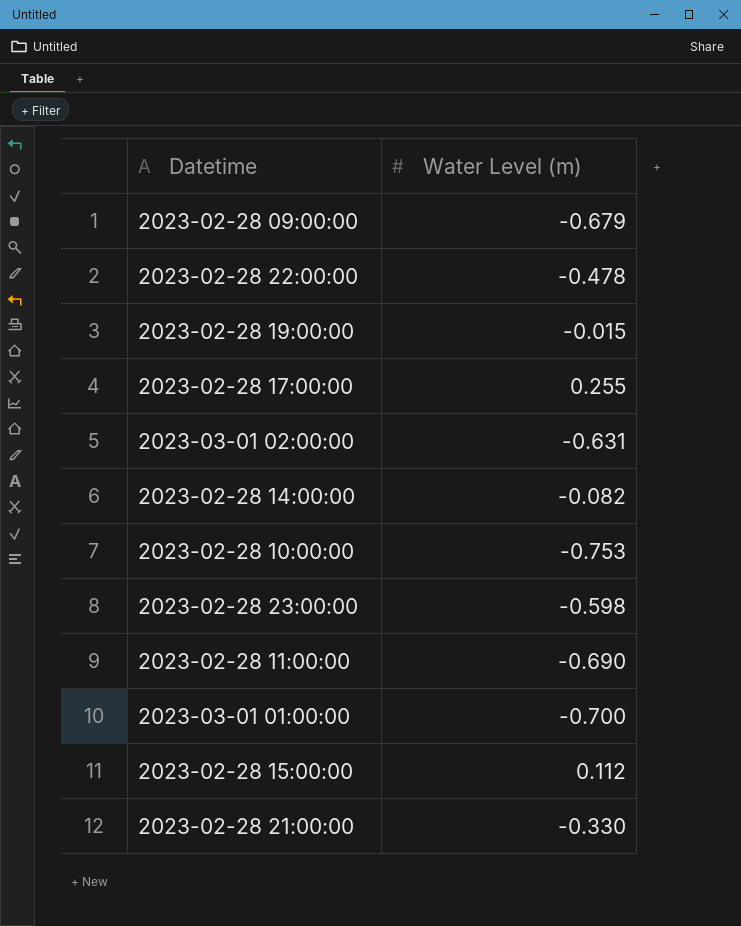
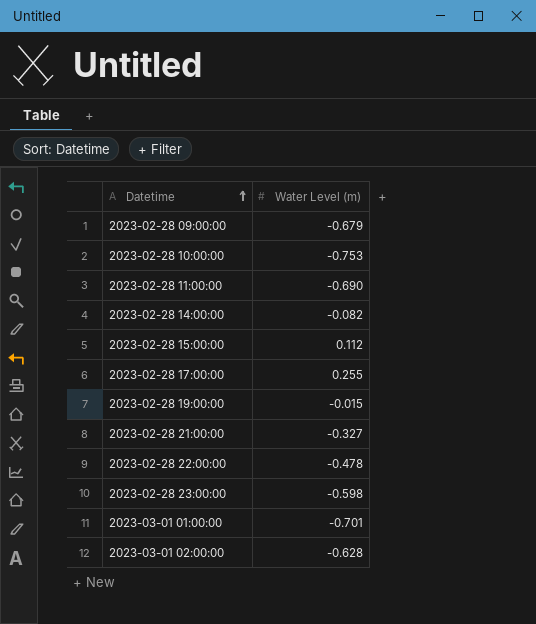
row order: none -> Datetime ascending
2023-02-28 21:00:00 | Water Level (m): -0.330 -> -0.327
2023-03-01 01:00:00 | Water Level (m): -0.700 -> -0.701
2023-03-01 02:00:00 | Water Level (m): -0.631 -> -0.628

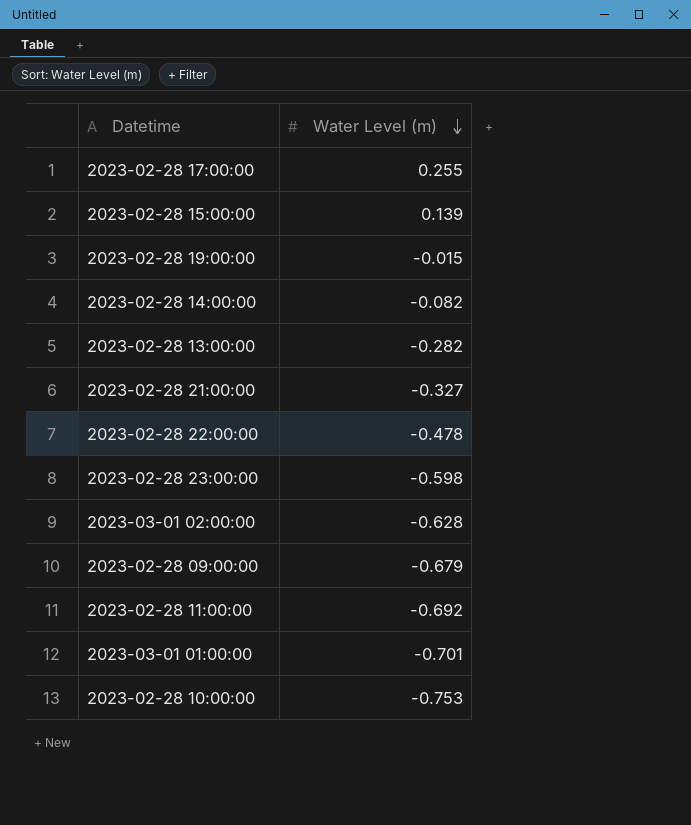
row order: Datetime ascending -> Water Level (m) descending
2023-02-28 15:00:00 | Water Level (m): 0.112 -> 0.139
row 2023-02-28 13:00:00: none -> -0.282
2023-02-28 11:00:00 | Water Level (m): -0.690 -> -0.692

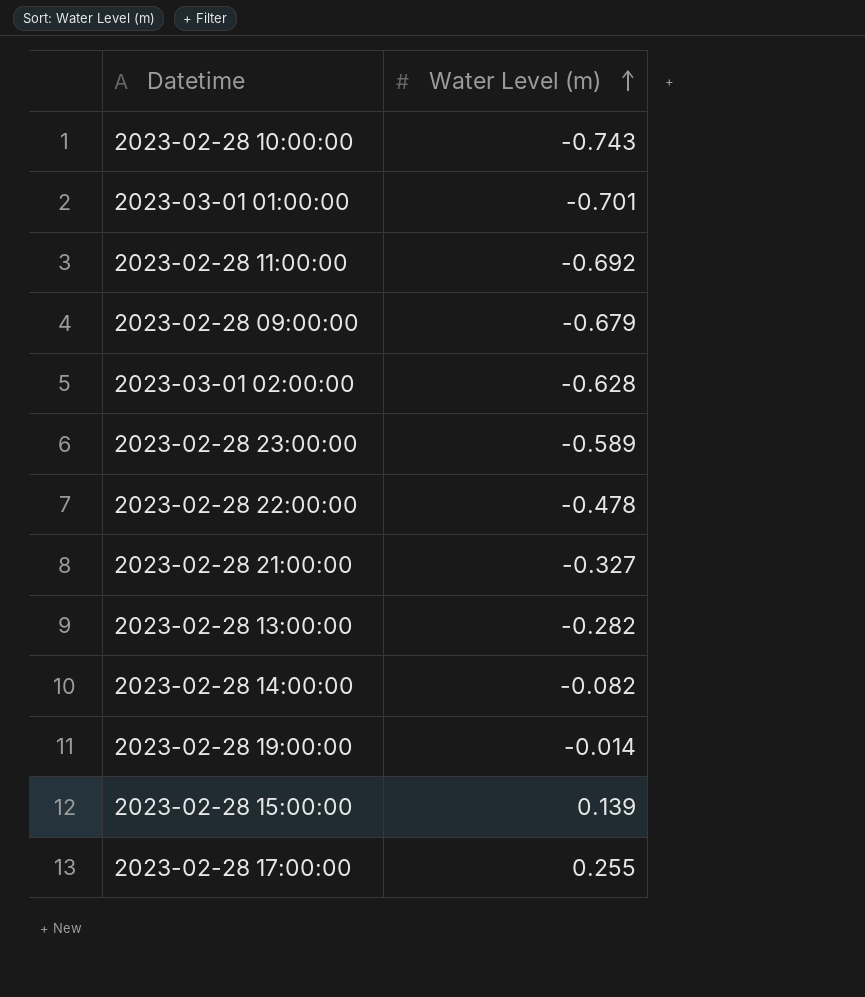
row order: Water Level (m) descending -> Water Level (m) ascending
2023-02-28 10:00:00 | Water Level (m): -0.753 -> -0.743
2023-02-28 23:00:00 | Water Level (m): -0.598 -> -0.589
2023-02-28 19:00:00 | Water Level (m): -0.015 -> -0.014

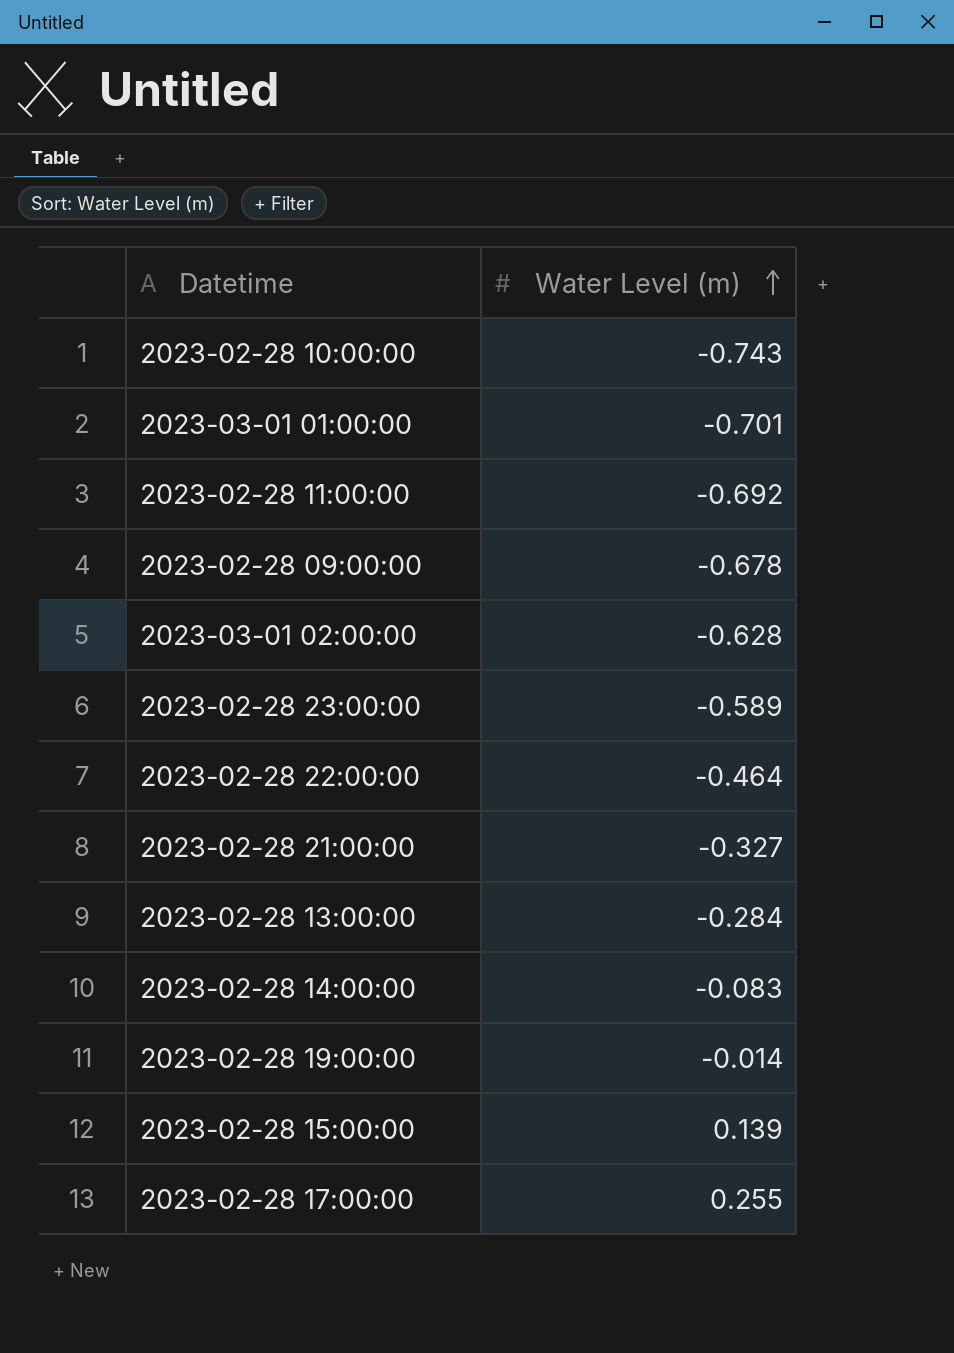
2023-02-28 09:00:00 | Water Level (m): -0.679 -> -0.678
2023-02-28 22:00:00 | Water Level (m): -0.478 -> -0.464
2023-02-28 13:00:00 | Water Level (m): -0.282 -> -0.284
2023-02-28 14:00:00 | Water Level (m): -0.082 -> -0.083

